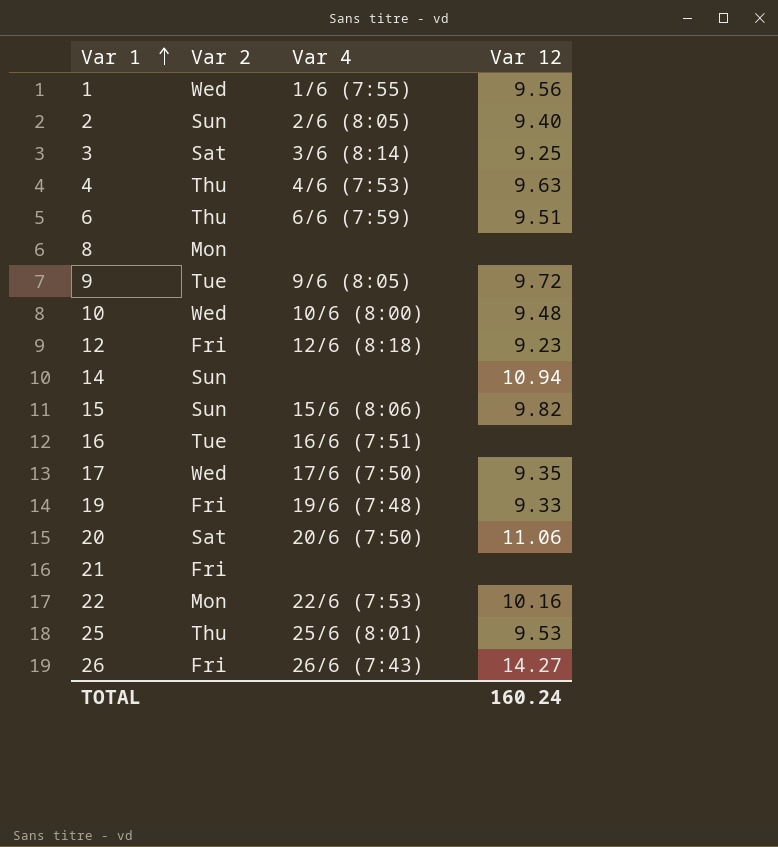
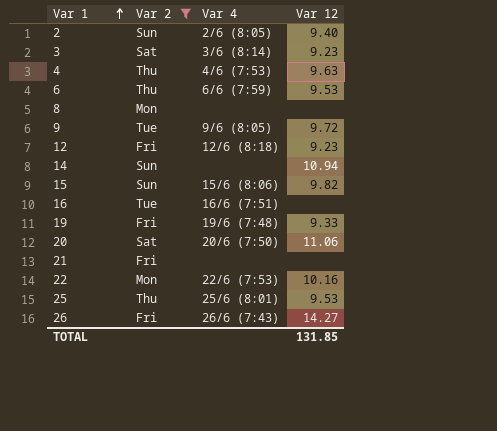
filter: none -> Var 2 != Wed
3 | Var 12: 9.25 -> 9.23
6 | Var 12: 9.51 -> 9.53
TOTAL | Var 12: 160.24 -> 131.85

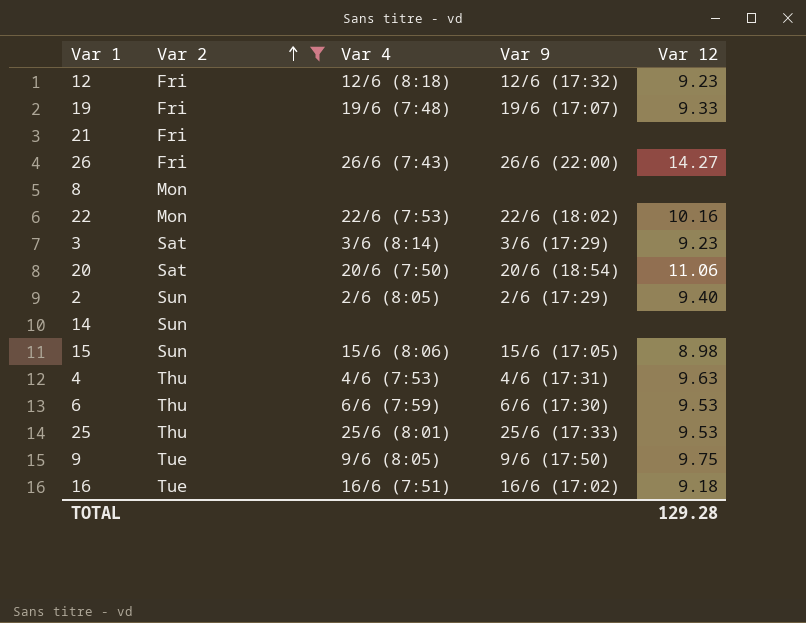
row order: Var 1 ascending -> Var 2 ascending
column Var 9 | position: none -> 4
14 | Var 12: 10.94 -> none
15 | Var 12: 9.82 -> 8.98
9 | Var 12: 9.72 -> 9.75
16 | Var 12: none -> 9.18
TOTAL | Var 12: 131.85 -> 129.28

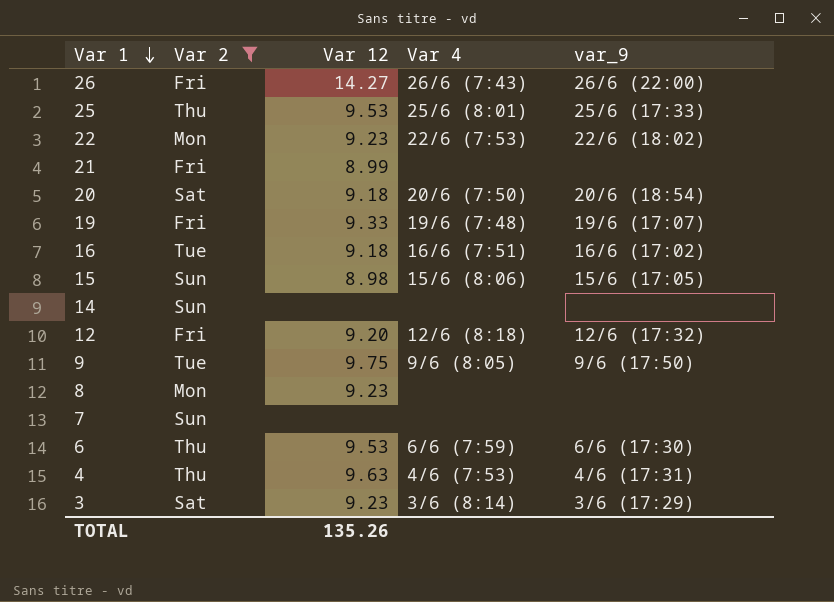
row order: Var 2 ascending -> Var 1 descending
column Var 12 | position: 5 -> 3
column name: Var 9 -> var_9
row 2: Sun | 2/6 (8:05) | 2/6 (17:29) | 9.40 -> none
22 | Var 12: 10.16 -> 9.23
21 | Var 12: none -> 8.99
20 | Var 12: 11.06 -> 9.18
12 | Var 12: 9.23 -> 9.20
8 | Var 12: none -> 9.23
row 7: none -> Sun | none | none | none
TOTAL | Var 12: 129.28 -> 135.26

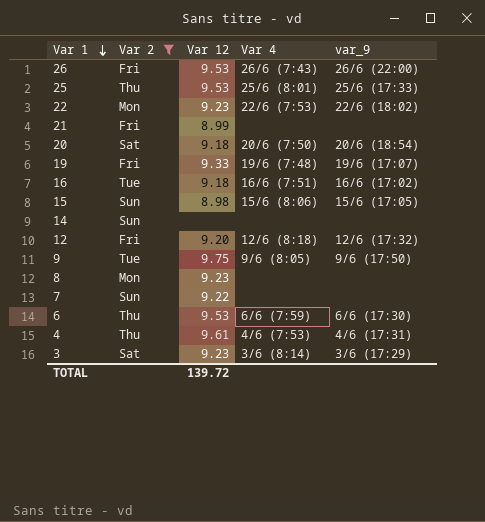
26 | Var 12: 14.27 -> 9.53
7 | Var 12: none -> 9.22
4 | Var 12: 9.63 -> 9.61
TOTAL | Var 12: 135.26 -> 139.72

